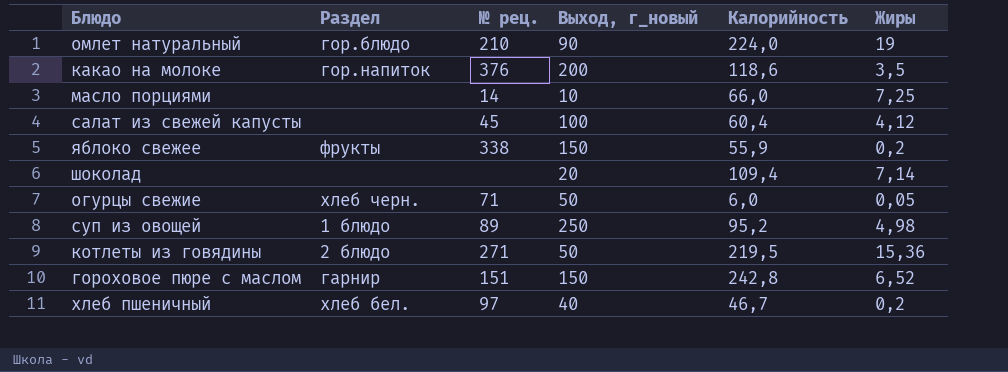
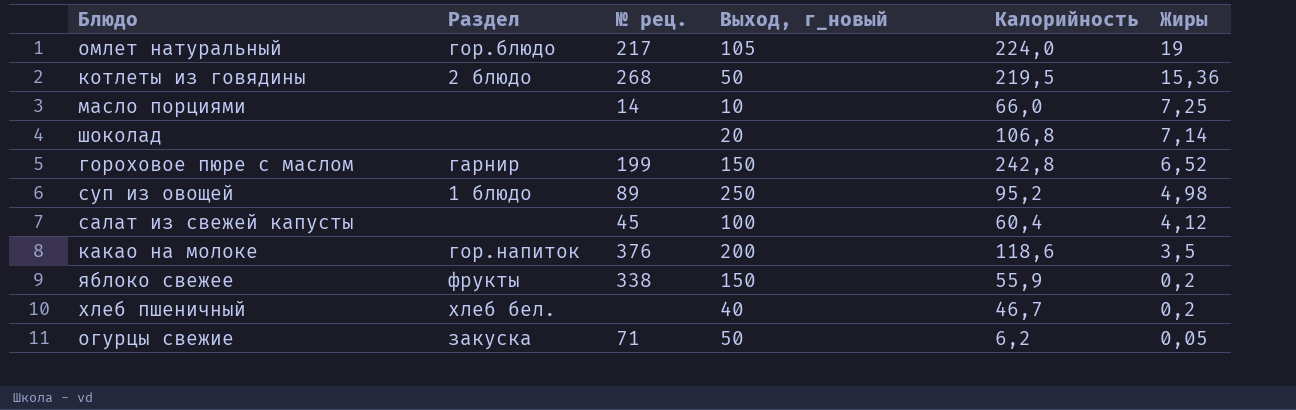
row order: none -> Жиры descending
омлет натуральный | № рец.: 210 -> 217
омлет натуральный | Выход, г_новый: 90 -> 105
котлеты из говядины | № рец.: 271 -> 268
шоколад | Калорийность: 109,4 -> 106,8
гороховое пюре с маслом | № рец.: 151 -> 199
хлеб пшеничный | № рец.: 97 -> none
огурцы свежие | Раздел: хлеб черн. -> закуска
огурцы свежие | Калорийность: 6,0 -> 6,2

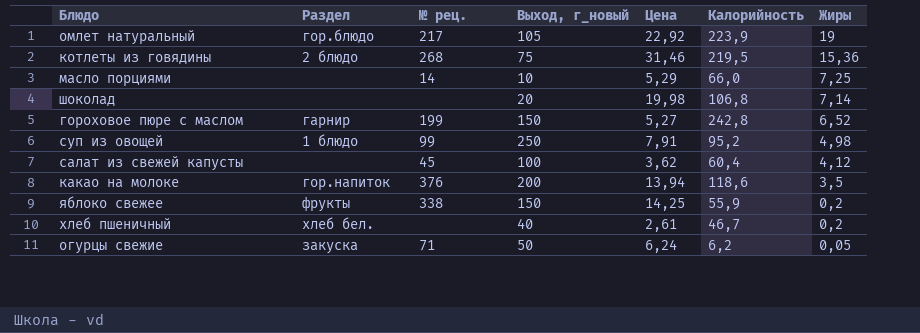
column Цена | position: none -> 5
омлет натуральный | Калорийность: 224,0 -> 223,9
котлеты из говядины | Выход, г_новый: 50 -> 75
суп из овощей | № рец.: 89 -> 99

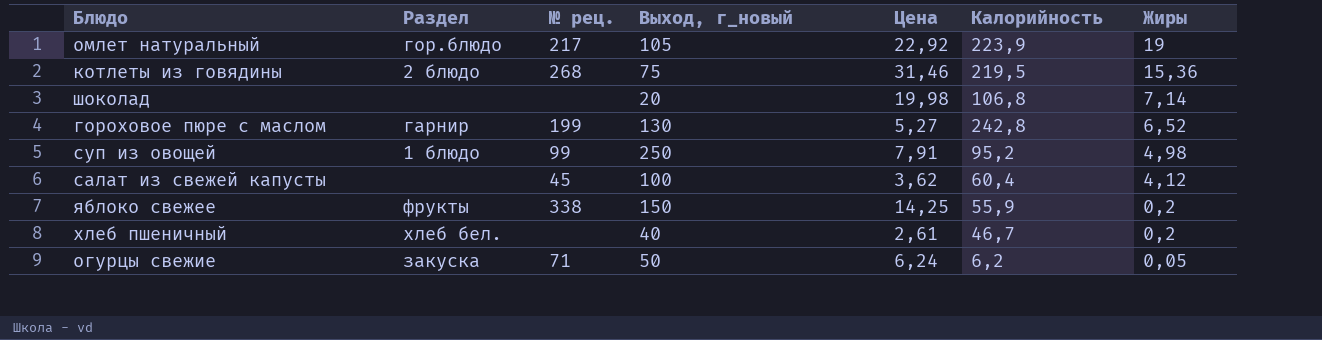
row масло порциями: none | 14 | 10 | 5,29 | 66,0 | 7,25 -> none
row какао на молоке: гор.напиток | 376 | 200 | 13,94 | 118,6 | 3,5 -> none
гороховое пюре с маслом | Выход, г_новый: 150 -> 130

